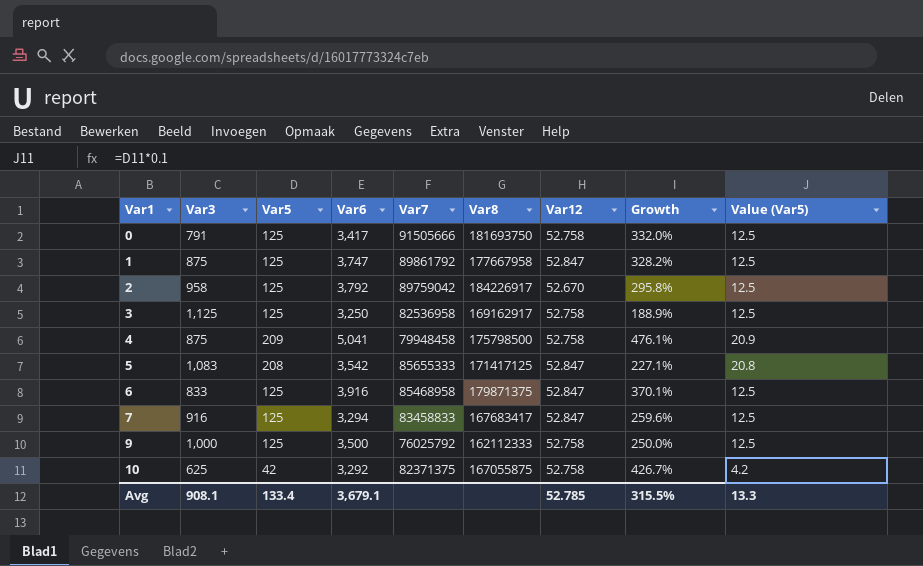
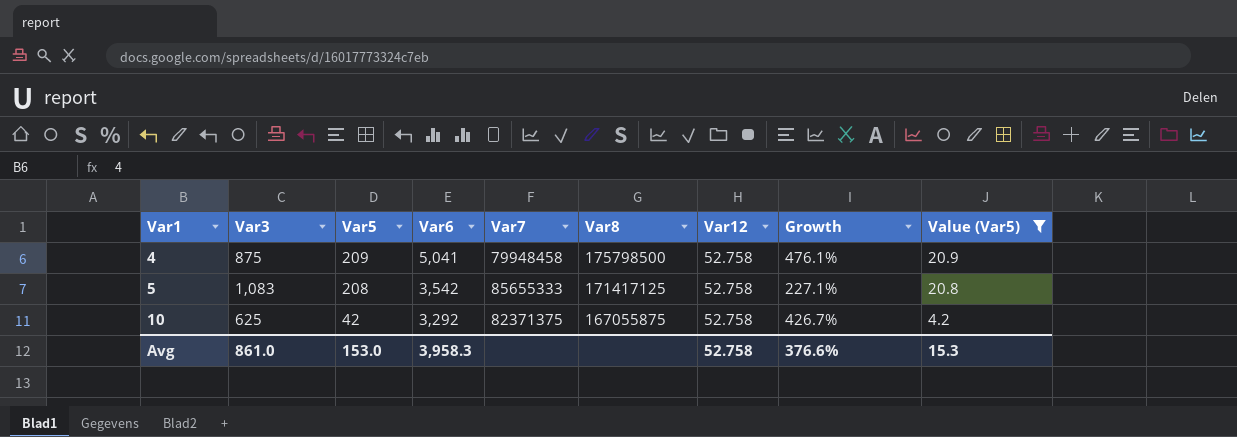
filter: none -> Value (Var5) != 12.5
5 | Var12: 52.847 -> 52.758
Avg | Var3: 908.1 -> 861.0
Avg | Var5: 133.4 -> 153.0
Avg | Var6: 3,679.1 -> 3,958.3
Avg | Var12: 52.785 -> 52.758
Avg | Growth: 315.5% -> 376.6%
Avg | Value (Var5): 13.3 -> 15.3

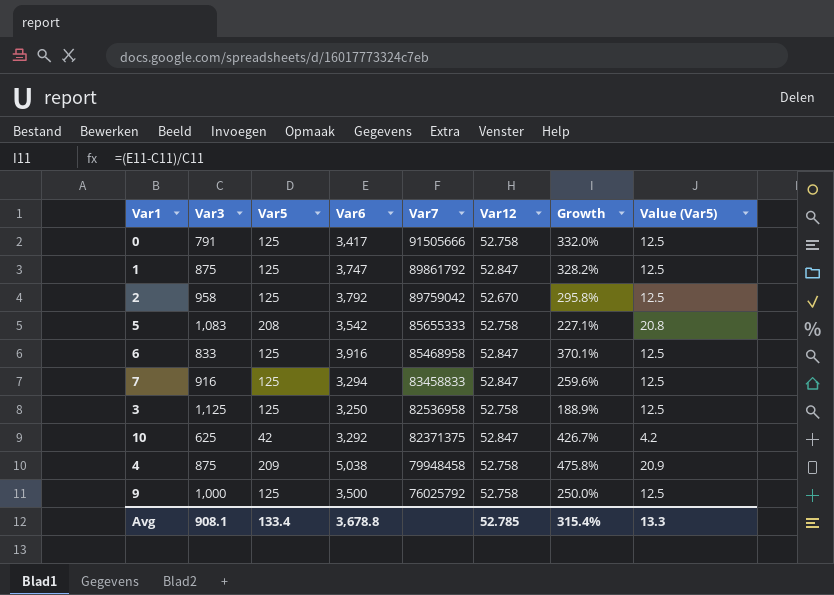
filter: Value (Var5) != 12.5 -> none
row order: Var1 ascending -> Var7 descending
column Var8 | position: 6 -> none
10 | Var12: 52.758 -> 52.847
4 | Var6: 5,041 -> 5,038
4 | Growth: 476.1% -> 475.8%
Avg | Var3: 861.0 -> 908.1
Avg | Var5: 153.0 -> 133.4
Avg | Var6: 3,958.3 -> 3,678.8
Avg | Var12: 52.758 -> 52.785
Avg | Growth: 376.6% -> 315.4%
Avg | Value (Var5): 15.3 -> 13.3

